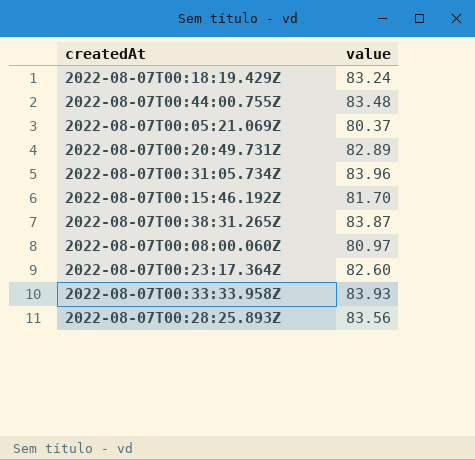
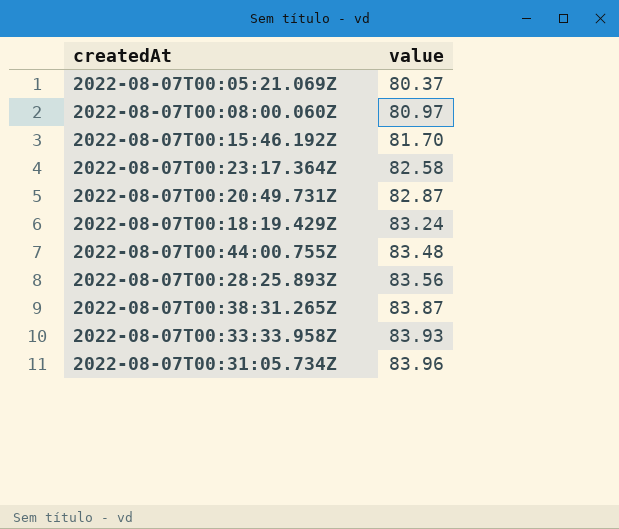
row order: none -> value ascending
2022-08-07T00:23:17.364Z | value: 82.60 -> 82.58
2022-08-07T00:20:49.731Z | value: 82.89 -> 82.87

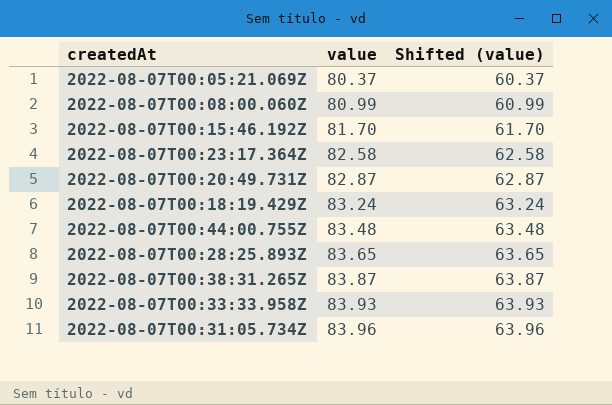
column Shifted (value) | formula: none -> [value] - 20
2022-08-07T00:08:00.060Z | value: 80.97 -> 80.99
2022-08-07T00:28:25.893Z | value: 83.56 -> 83.65

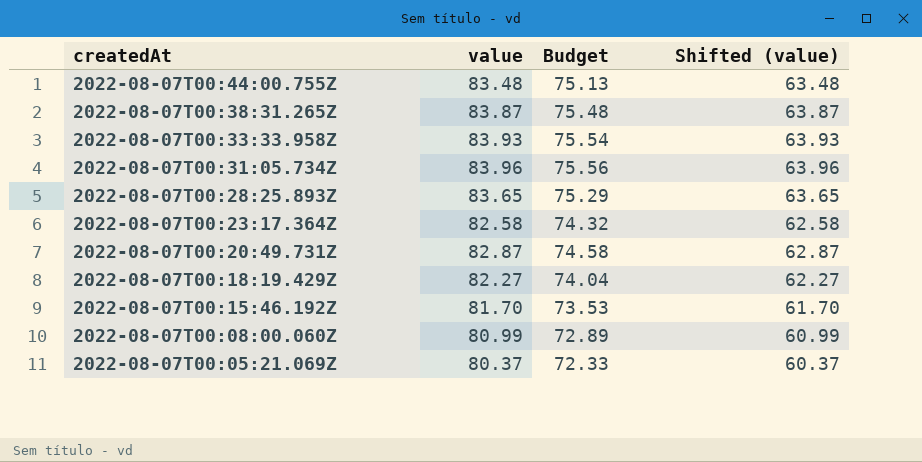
row order: value ascending -> createdAt descending
column Budget | formula: none -> [value] * 0.9
2022-08-07T00:18:19.429Z | value: 83.24 -> 82.27
2022-08-07T00:18:19.429Z | Shifted (value): 63.24 -> 62.27

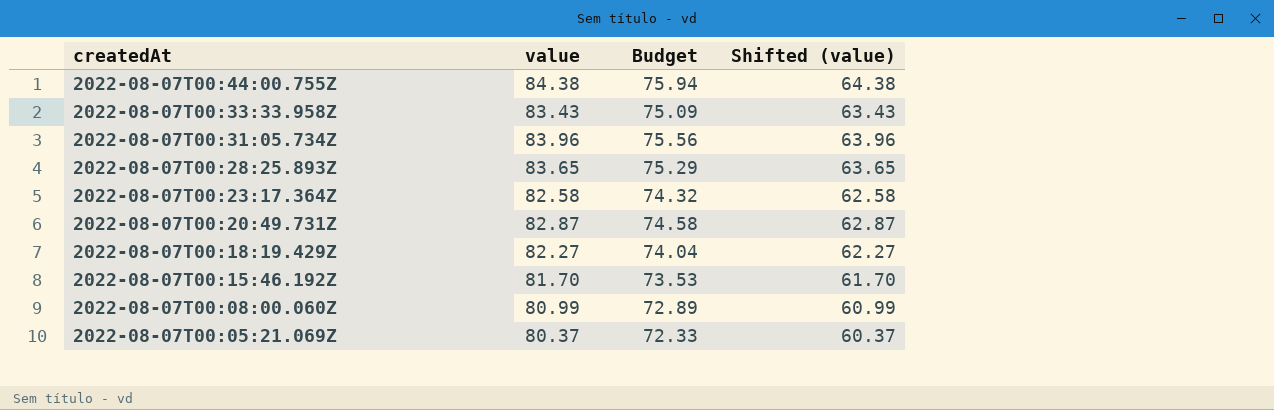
row 2022-08-07T00:38:31.265Z: 83.87 | 75.48 | 63.87 -> none
2022-08-07T00:44:00.755Z | value: 83.48 -> 84.38
2022-08-07T00:44:00.755Z | Budget: 75.13 -> 75.94
2022-08-07T00:44:00.755Z | Shifted (value): 63.48 -> 64.38
2022-08-07T00:33:33.958Z | value: 83.93 -> 83.43
2022-08-07T00:33:33.958Z | Budget: 75.54 -> 75.09
2022-08-07T00:33:33.958Z | Shifted (value): 63.93 -> 63.43

